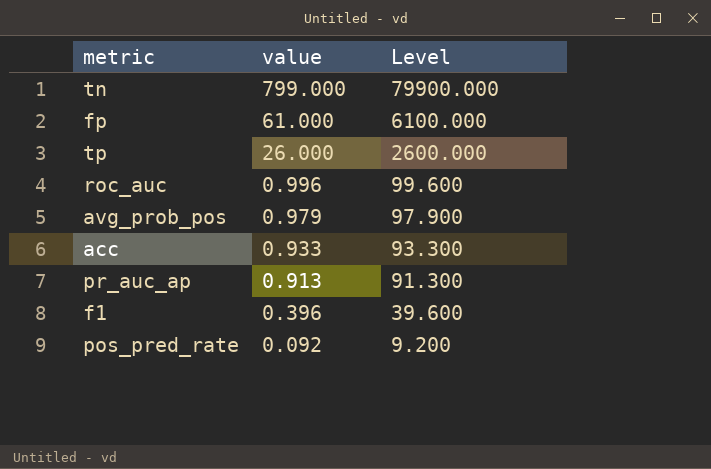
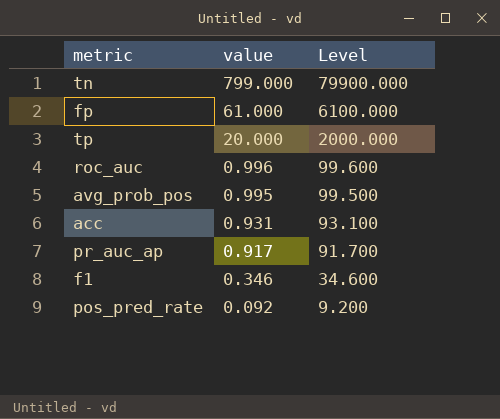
tp | value: 26.000 -> 20.000
tp | Level: 2600.000 -> 2000.000
avg_prob_pos | value: 0.979 -> 0.995
avg_prob_pos | Level: 97.900 -> 99.500
acc | value: 0.933 -> 0.931
acc | Level: 93.300 -> 93.100
pr_auc_ap | value: 0.913 -> 0.917
pr_auc_ap | Level: 91.300 -> 91.700
f1 | value: 0.396 -> 0.346
f1 | Level: 39.600 -> 34.600

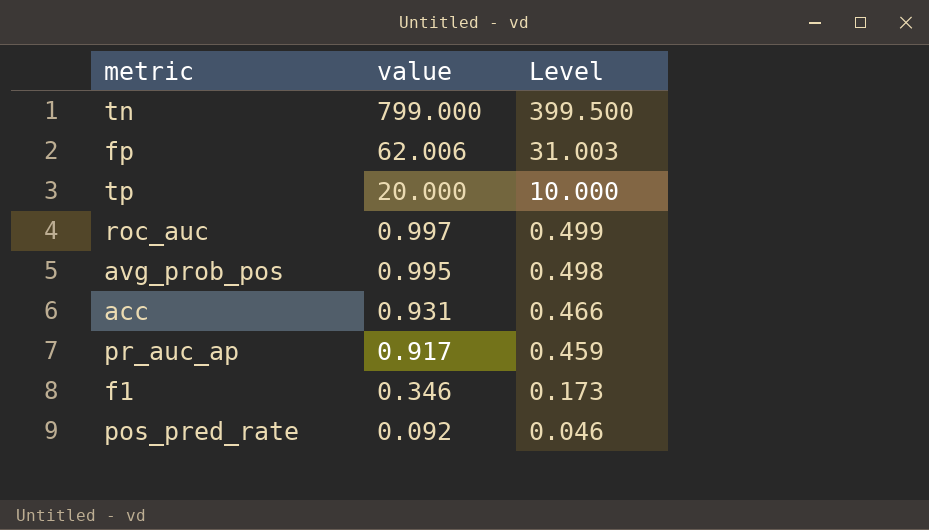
column Level | formula: [value] * 100 -> [value] * 0.5
fp | value: 61.000 -> 62.006
roc_auc | value: 0.996 -> 0.997

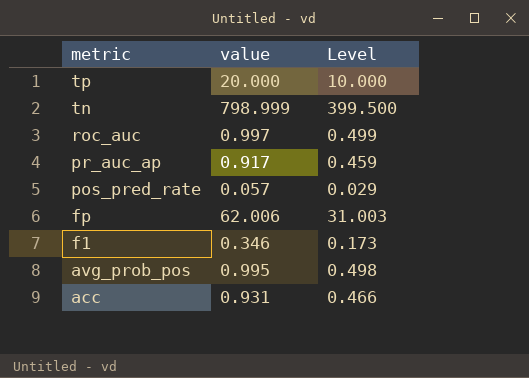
row order: value descending -> metric descending
tn | value: 799.000 -> 798.999
pos_pred_rate | value: 0.092 -> 0.057
pos_pred_rate | Level: 0.046 -> 0.029

